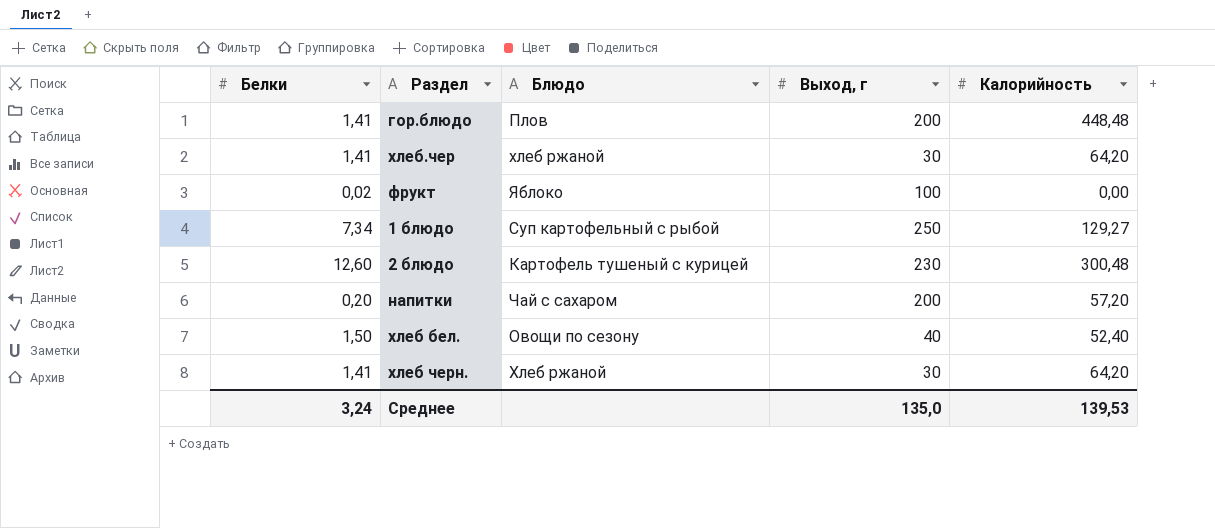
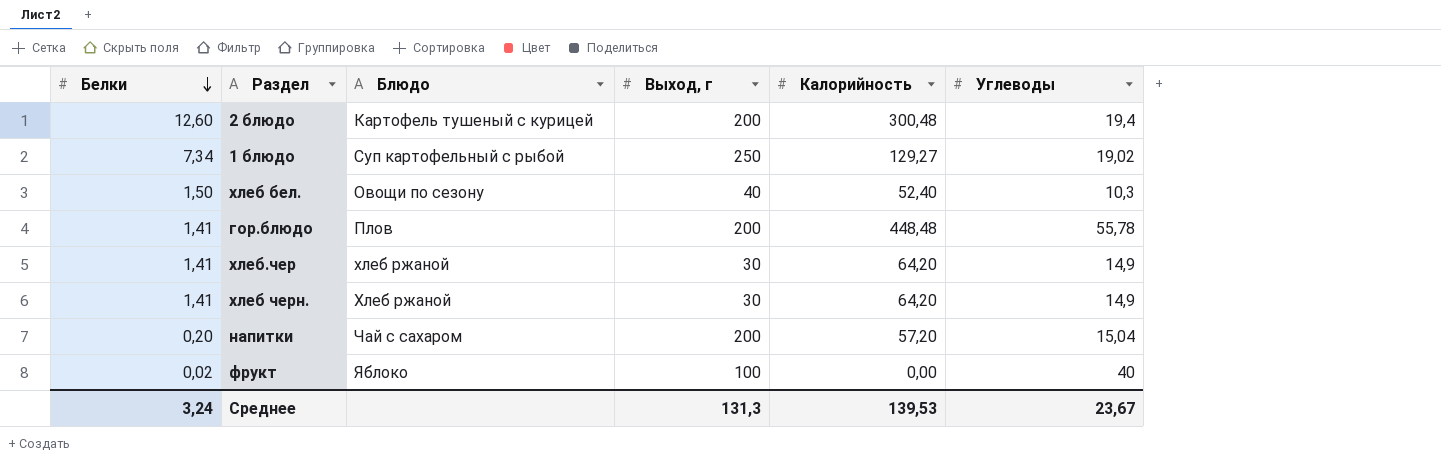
row order: none -> Белки descending
column Углеводы | position: none -> 6
2 блюдо | Выход, г: 230 -> 200
Среднее | Выход, г: 135,0 -> 131,3

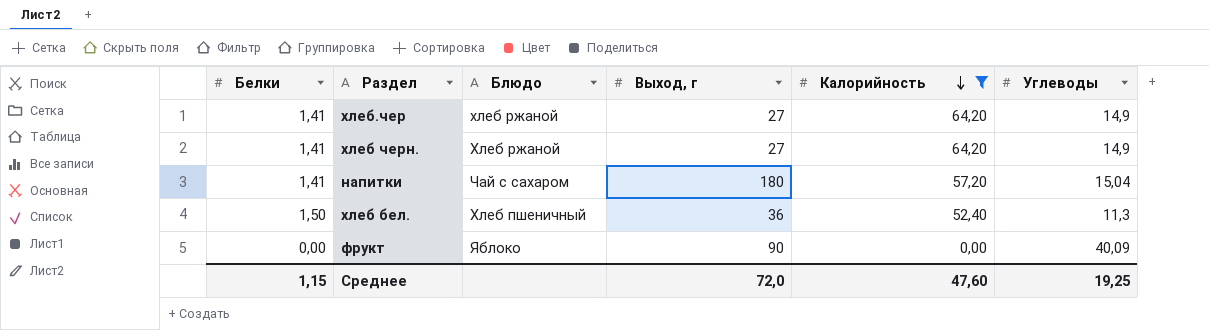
filter: none -> Калорийность <= 64,20
row order: Белки descending -> Калорийность descending
хлеб.чер | Выход, г: 30 -> 27
хлеб черн. | Выход, г: 30 -> 27
напитки | Белки: 0,20 -> 1,41
напитки | Выход, г: 200 -> 180
хлеб бел. | Блюдо: Овощи по сезону -> Хлеб пшеничный
хлеб бел. | Выход, г: 40 -> 36
хлеб бел. | Углеводы: 10,3 -> 11,3
фрукт | Белки: 0,02 -> 0,00
фрукт | Выход, г: 100 -> 90
фрукт | Углеводы: 40 -> 40,09
Среднее | Белки: 3,24 -> 1,15
Среднее | Выход, г: 131,3 -> 72,0
Среднее | Калорийность: 139,53 -> 47,60
Среднее | Углеводы: 23,67 -> 19,25

